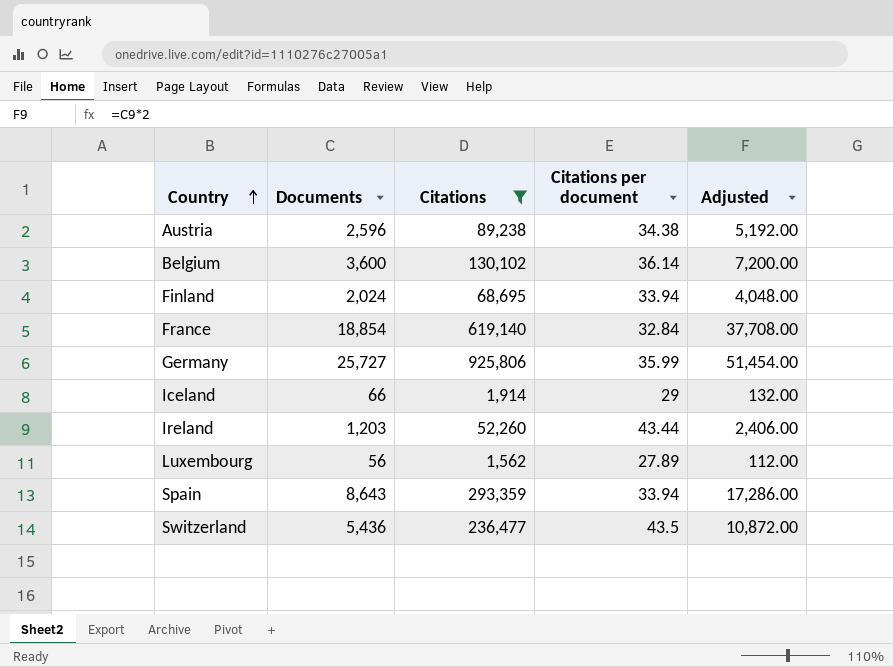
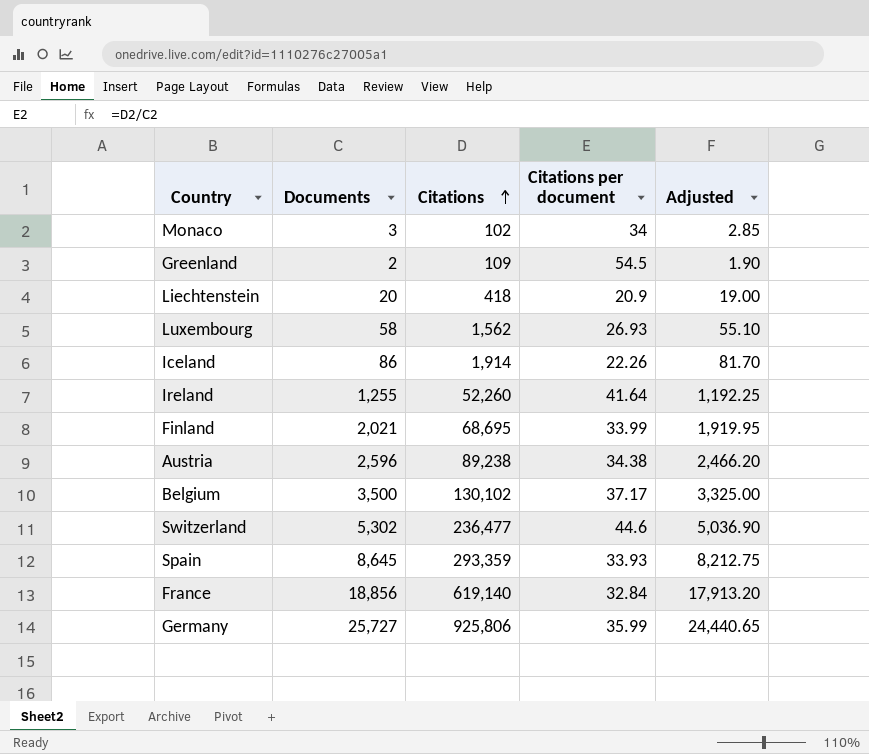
filter: Citations >= 1,562 -> none
row order: Country ascending -> Citations ascending
column Adjusted | formula: [Documents] * 2 -> [Documents] * 0.95
Luxembourg | Documents: 56 -> 58
Luxembourg | Citations per document: 27.89 -> 26.93
Iceland | Documents: 66 -> 86
Iceland | Citations per document: 29 -> 22.26
Ireland | Documents: 1,203 -> 1,255
Ireland | Citations per document: 43.44 -> 41.64
Finland | Documents: 2,024 -> 2,021
Finland | Citations per document: 33.94 -> 33.99
Belgium | Documents: 3,600 -> 3,500
Belgium | Citations per document: 36.14 -> 37.17
Switzerland | Documents: 5,436 -> 5,302
Switzerland | Citations per document: 43.5 -> 44.6
Spain | Documents: 8,643 -> 8,645
Spain | Citations per document: 33.94 -> 33.93
France | Documents: 18,854 -> 18,856

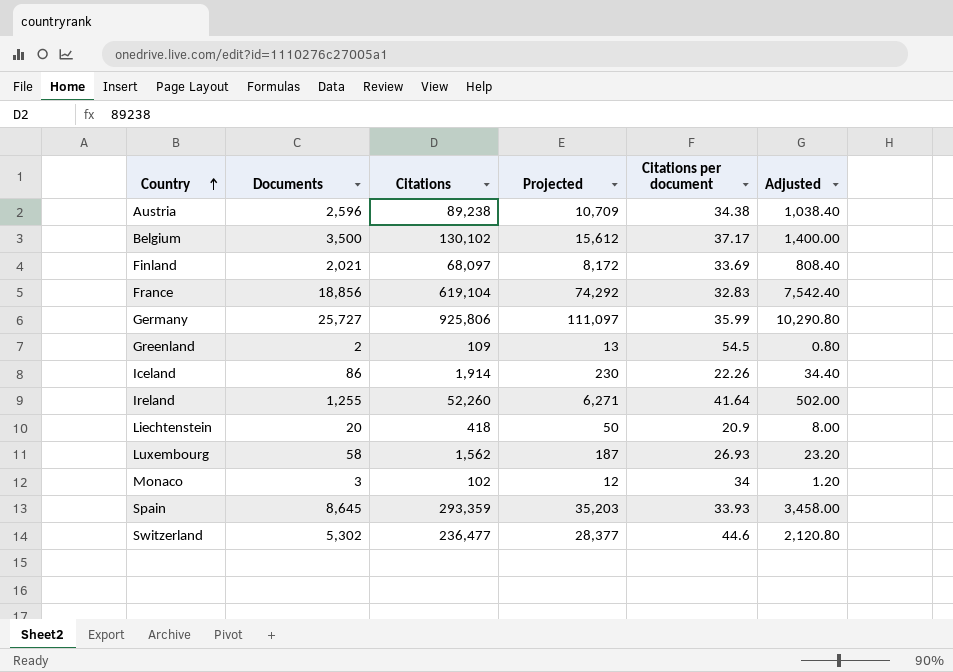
row order: Citations ascending -> Country ascending
column Projected | formula: none -> [Citations] * 0.12
column Adjusted | formula: [Documents] * 0.95 -> [Documents] * 0.4
Finland | Citations: 68,695 -> 68,097
Finland | Citations per document: 33.99 -> 33.69
France | Citations: 619,140 -> 619,104
France | Citations per document: 32.84 -> 32.83

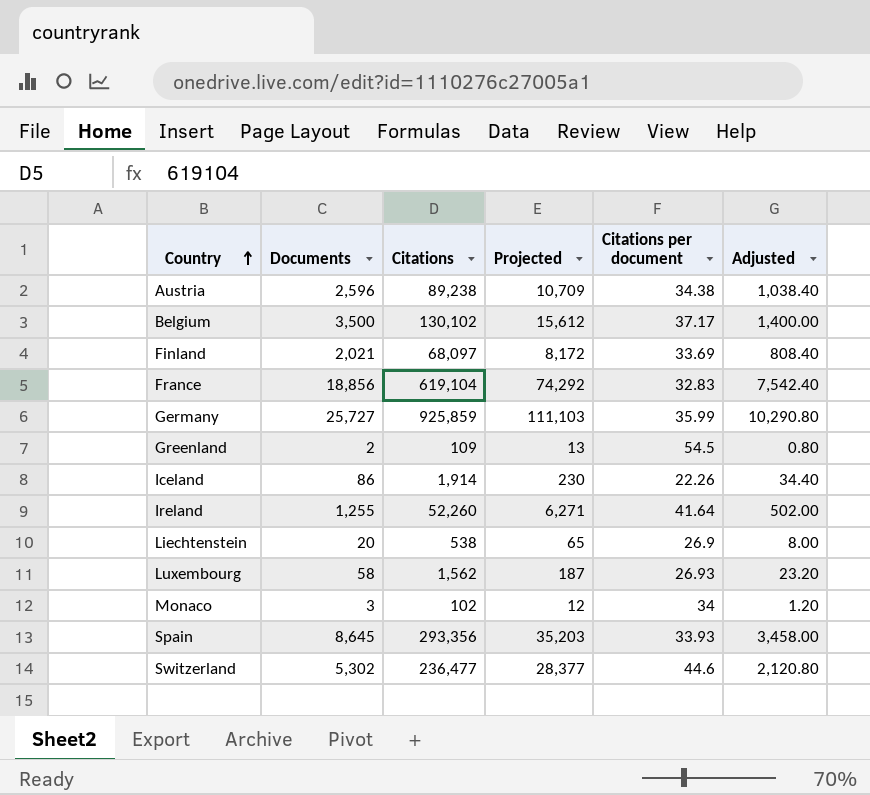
Germany | Citations: 925,806 -> 925,859
Germany | Projected: 111,097 -> 111,103
Liechtenstein | Citations: 418 -> 538
Liechtenstein | Projected: 50 -> 65
Liechtenstein | Citations per document: 20.9 -> 26.9
Spain | Citations: 293,359 -> 293,356

